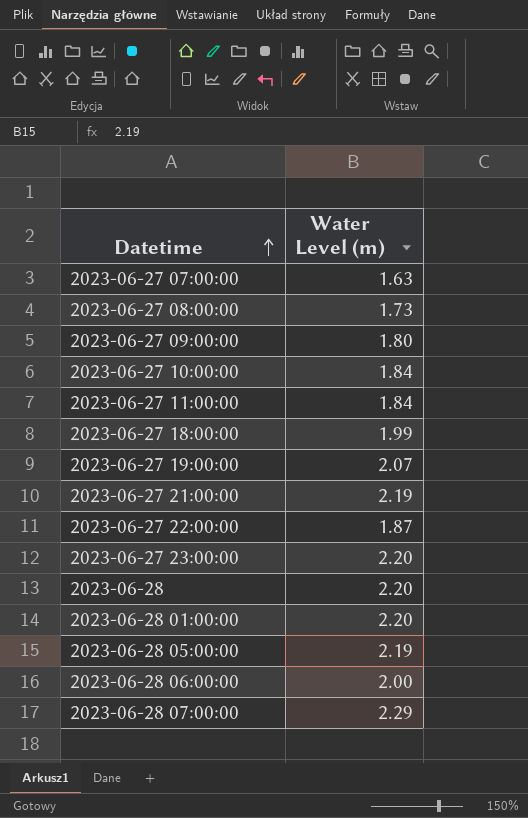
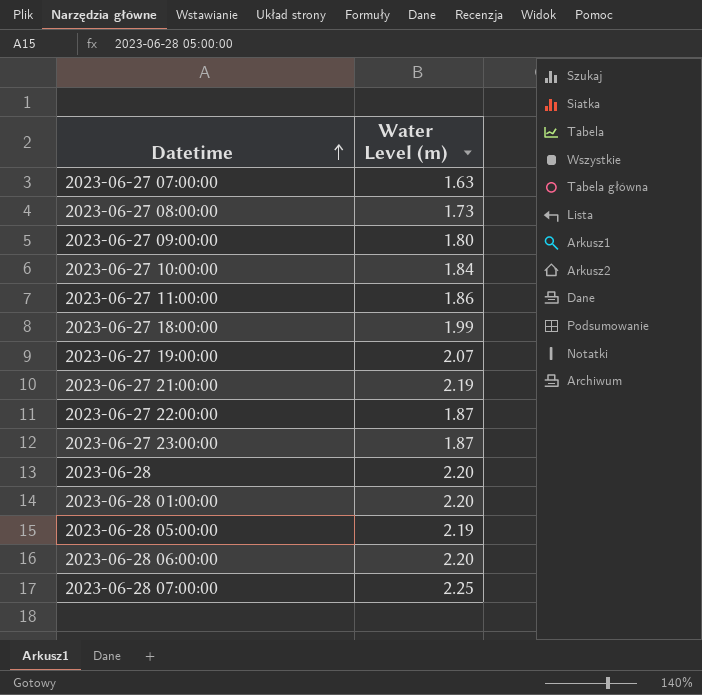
2023-06-27 11:00:00 | Water Level (m): 1.84 -> 1.86
2023-06-27 23:00:00 | Water Level (m): 2.20 -> 1.87
2023-06-28 06:00:00 | Water Level (m): 2.00 -> 2.20
2023-06-28 07:00:00 | Water Level (m): 2.29 -> 2.25

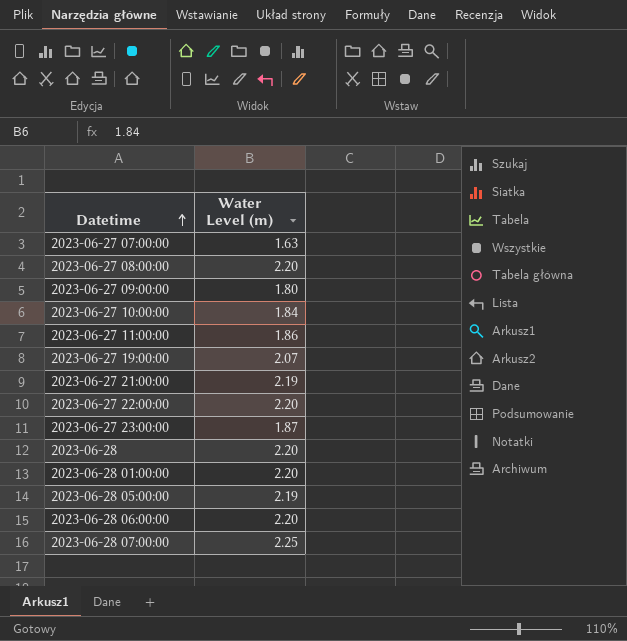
row 2023-06-27 18:00:00: 1.99 -> none
2023-06-27 08:00:00 | Water Level (m): 1.73 -> 2.20
2023-06-27 22:00:00 | Water Level (m): 1.87 -> 2.20

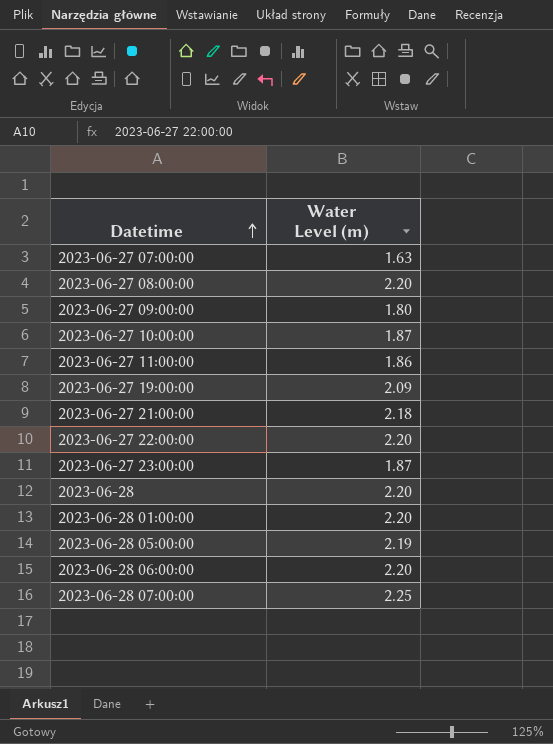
2023-06-27 10:00:00 | Water Level (m): 1.84 -> 1.87
2023-06-27 19:00:00 | Water Level (m): 2.07 -> 2.09
2023-06-27 21:00:00 | Water Level (m): 2.19 -> 2.18

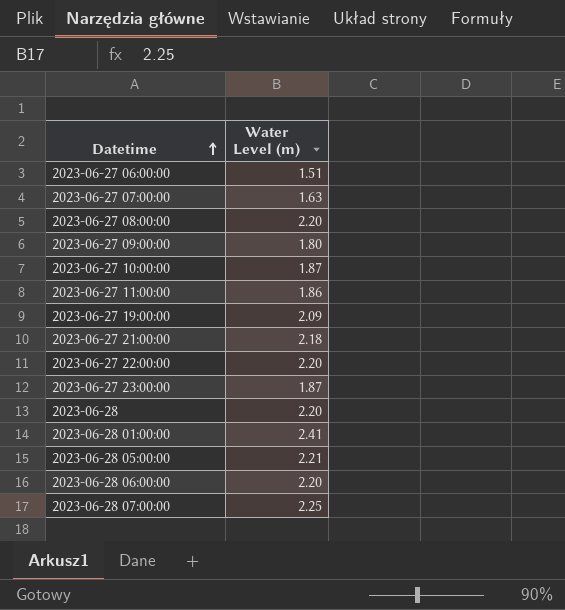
row 2023-06-27 06:00:00: none -> 1.51
2023-06-28 01:00:00 | Water Level (m): 2.20 -> 2.41
2023-06-28 05:00:00 | Water Level (m): 2.19 -> 2.21

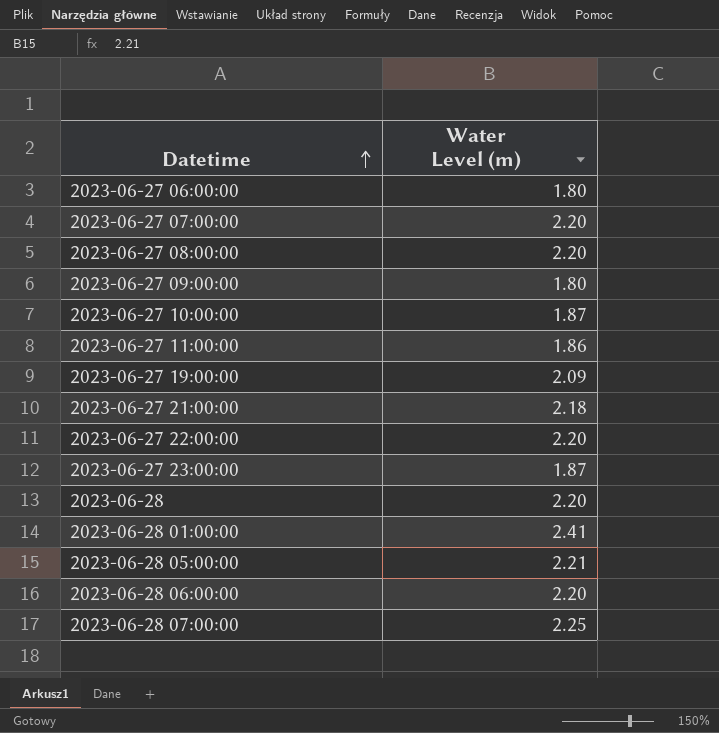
2023-06-27 06:00:00 | Water Level (m): 1.51 -> 1.80
2023-06-27 07:00:00 | Water Level (m): 1.63 -> 2.20

